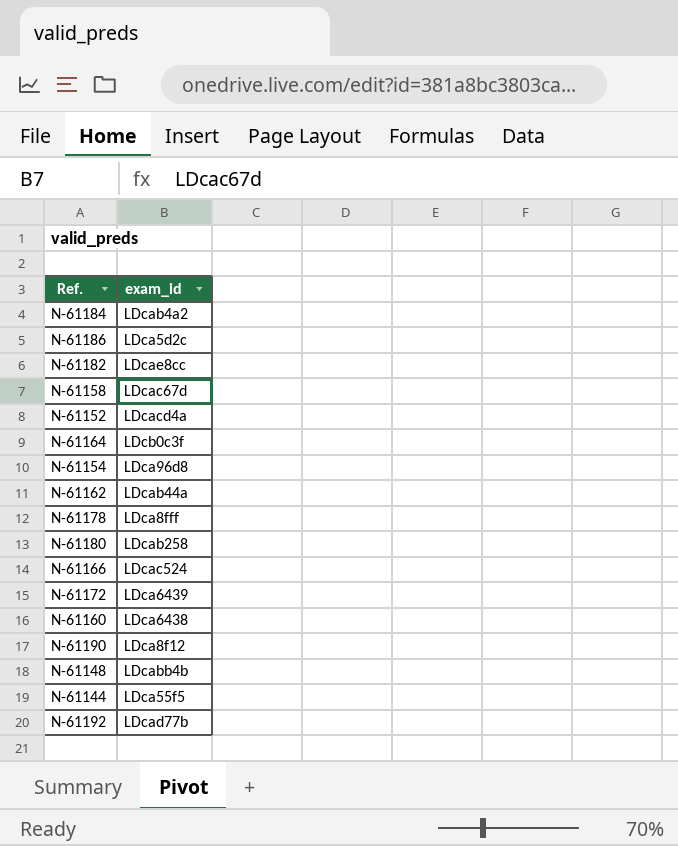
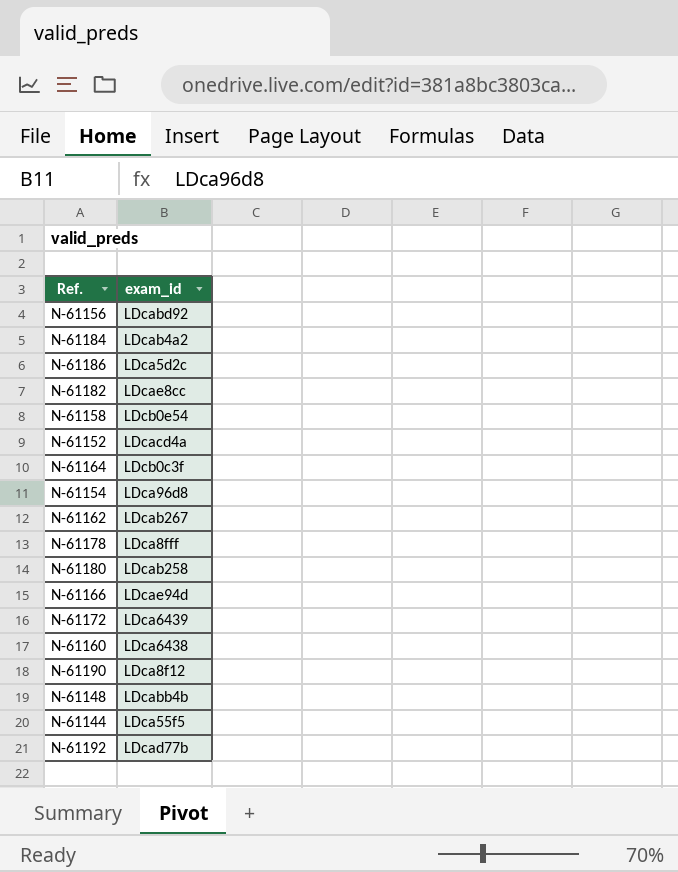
row N-61156: none -> LDcabd92
N-61158 | exam_id: LDcac67d -> LDcb0e54
N-61162 | exam_id: LDcab44a -> LDcab267
N-61166 | exam_id: LDcac524 -> LDcae94d

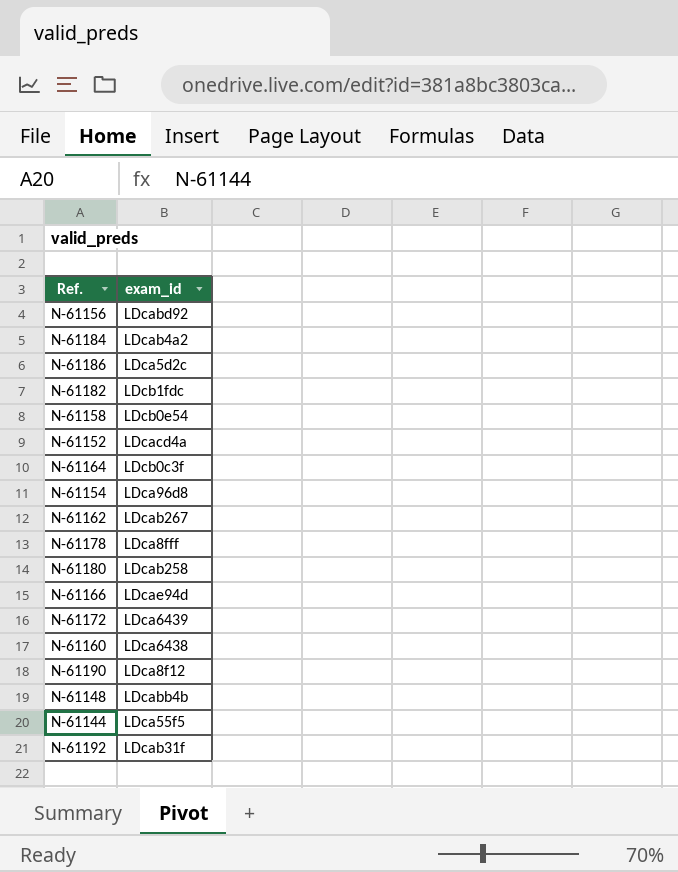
N-61182 | exam_id: LDcae8cc -> LDcb1fdc
N-61192 | exam_id: LDcad77b -> LDcab31f

